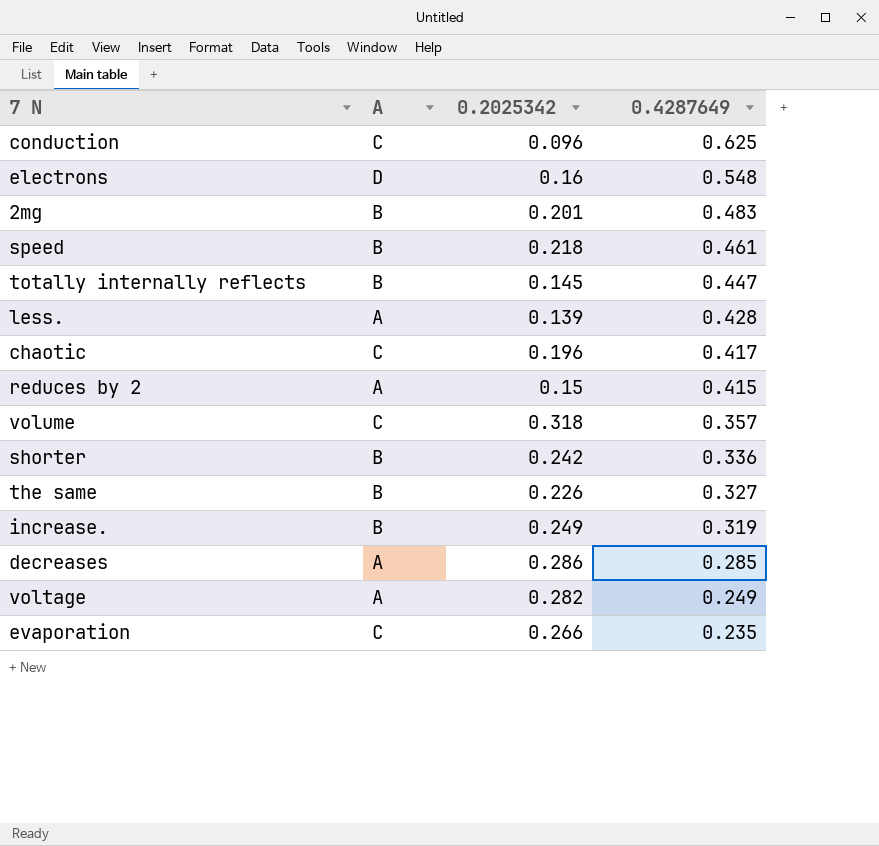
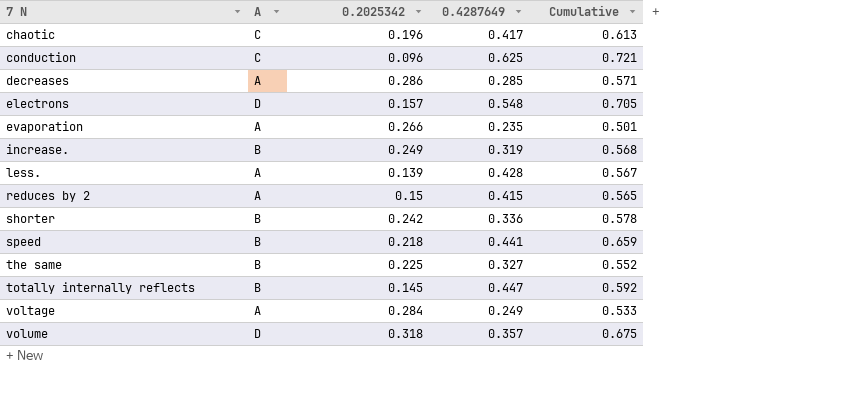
row order: 0.4287649 descending -> 7 N ascending
column Cumulative | formula: none -> [0.2025342] + [0.4287649]
row 2mg: B | 0.201 | 0.483 -> none
electrons | 0.2025342: 0.16 -> 0.157
evaporation | A: C -> A
speed | 0.4287649: 0.461 -> 0.441
the same | 0.2025342: 0.226 -> 0.225
voltage | 0.2025342: 0.282 -> 0.284
volume | A: C -> D

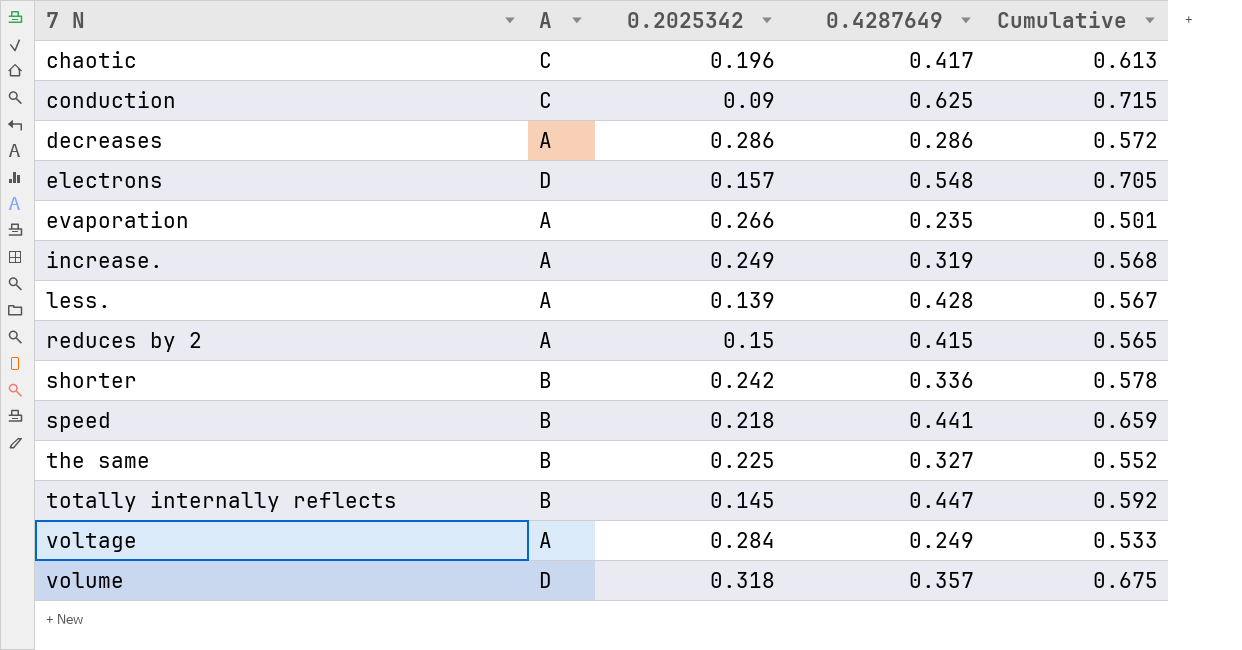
conduction | 0.2025342: 0.096 -> 0.09
conduction | Cumulative: 0.721 -> 0.715
decreases | 0.4287649: 0.285 -> 0.286
decreases | Cumulative: 0.571 -> 0.572
increase. | A: B -> A

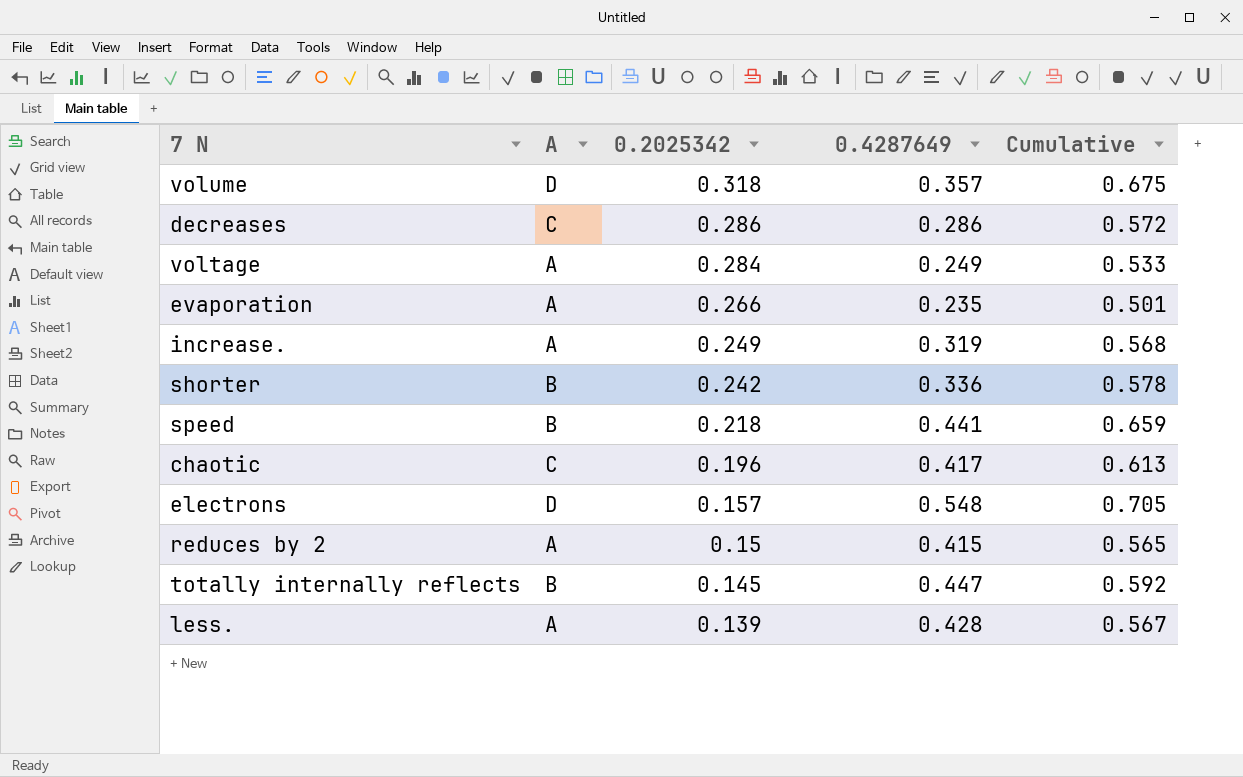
row order: 7 N ascending -> 0.2025342 descending
row conduction: C | 0.09 | 0.625 | 0.715 -> none
row the same: B | 0.225 | 0.327 | 0.552 -> none
decreases | A: A -> C

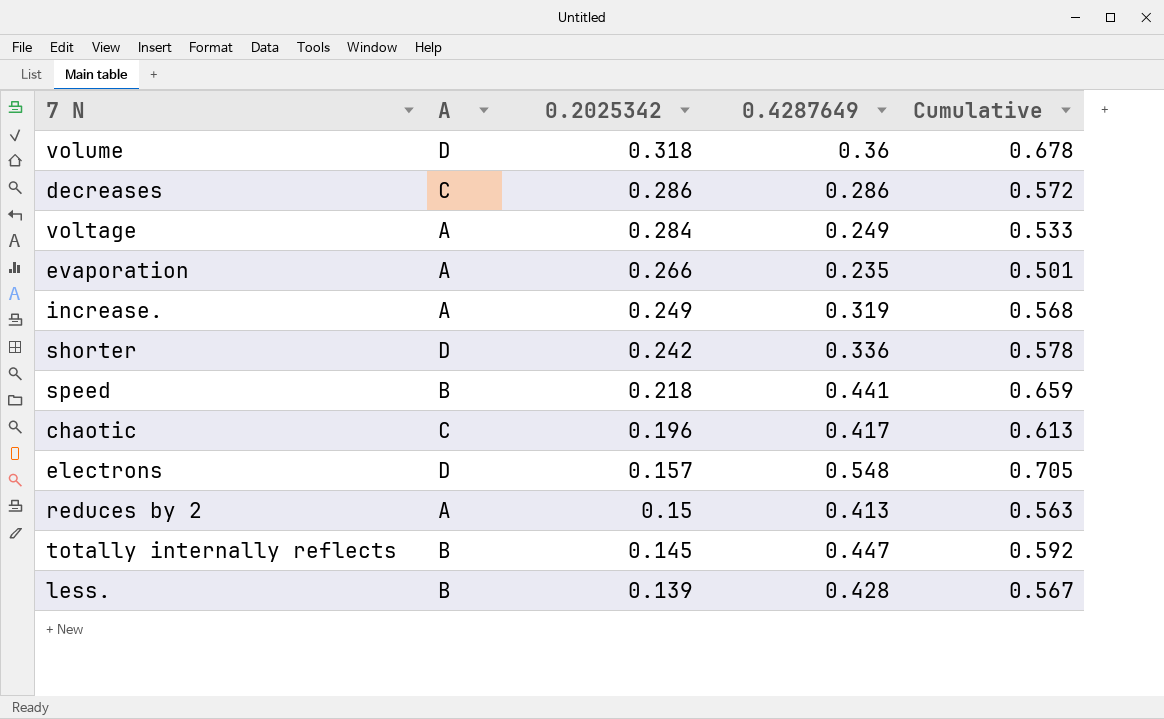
volume | 0.4287649: 0.357 -> 0.36
volume | Cumulative: 0.675 -> 0.678
shorter | A: B -> D
reduces by 2 | 0.4287649: 0.415 -> 0.413
reduces by 2 | Cumulative: 0.565 -> 0.563
less. | A: A -> B

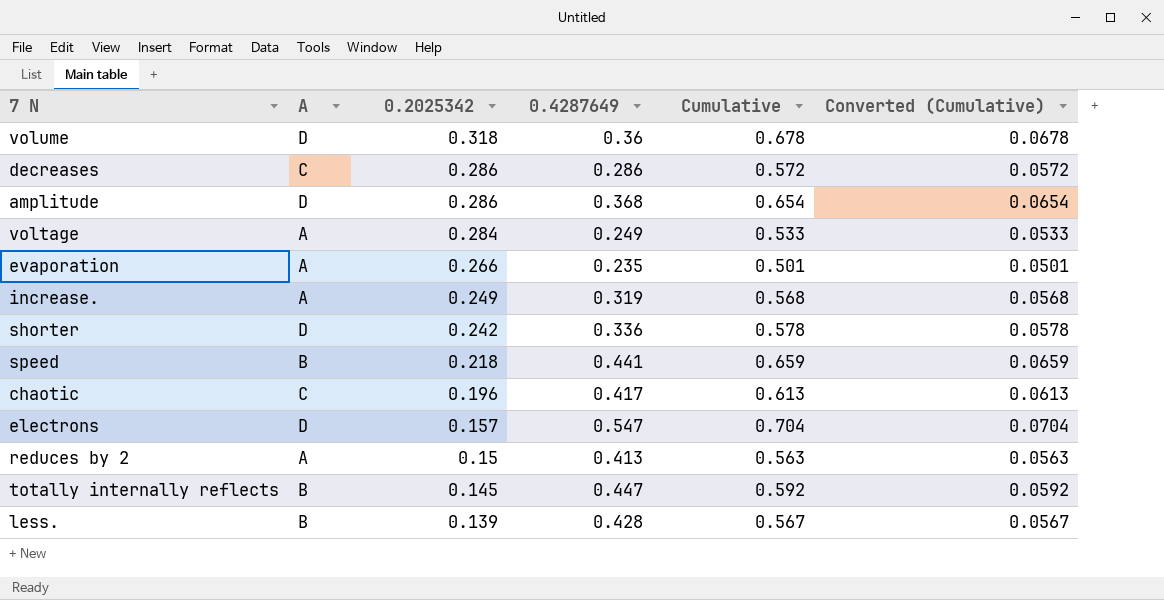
column Converted (Cumulative) | formula: none -> [Cumulative] * 0.1
row amplitude: none -> D | 0.286 | 0.368 | 0.654 | 0.0654
electrons | 0.4287649: 0.548 -> 0.547
electrons | Cumulative: 0.705 -> 0.704

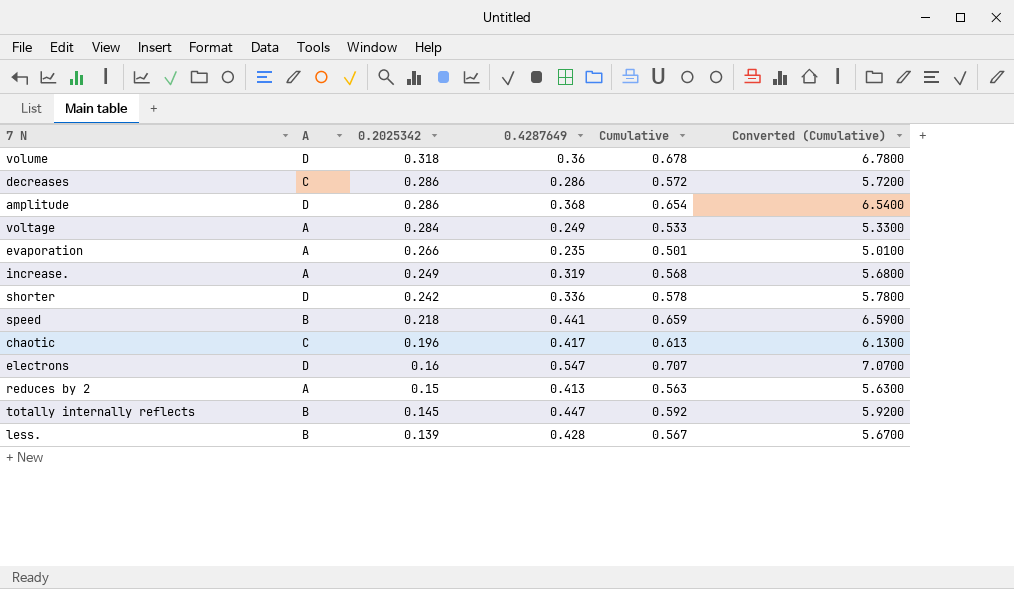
column Converted (Cumulative) | formula: [Cumulative] * 0.1 -> [Cumulative] * 10
electrons | 0.2025342: 0.157 -> 0.16
electrons | Cumulative: 0.704 -> 0.707

